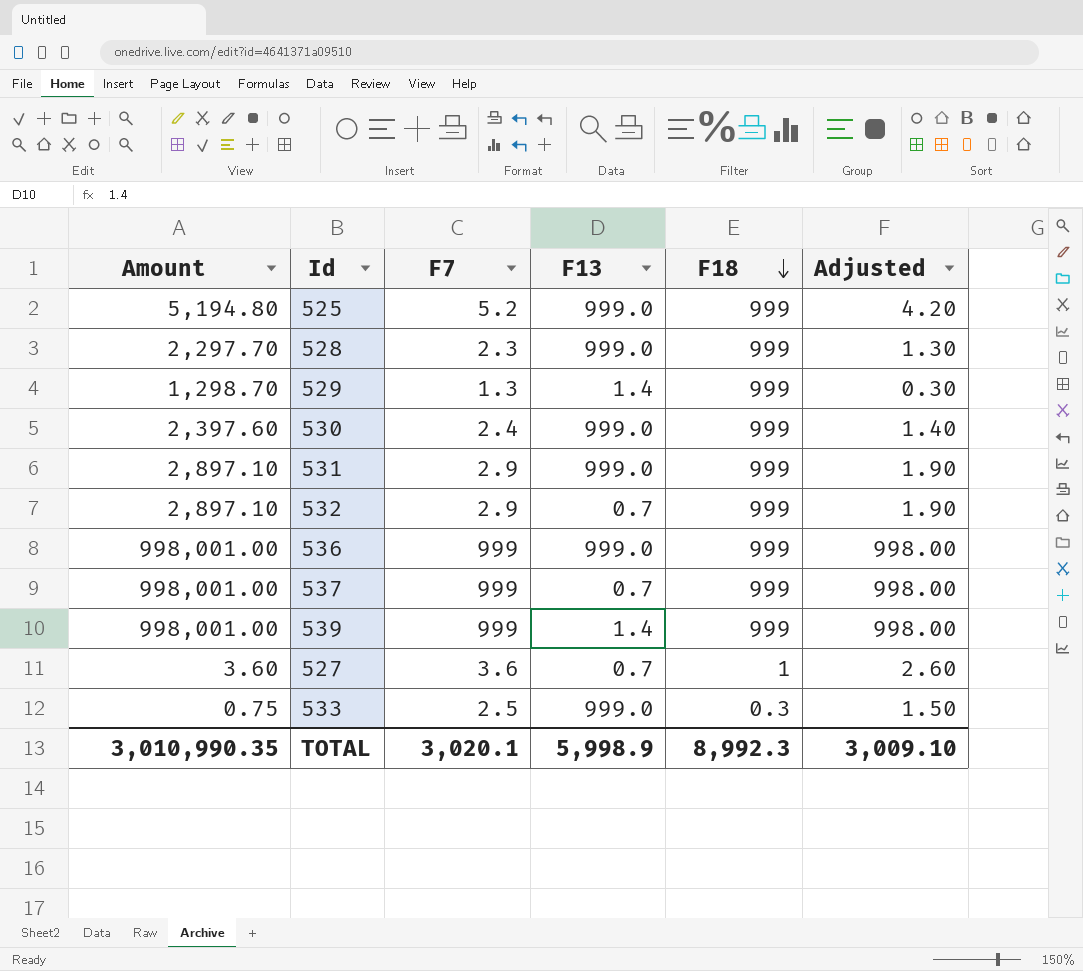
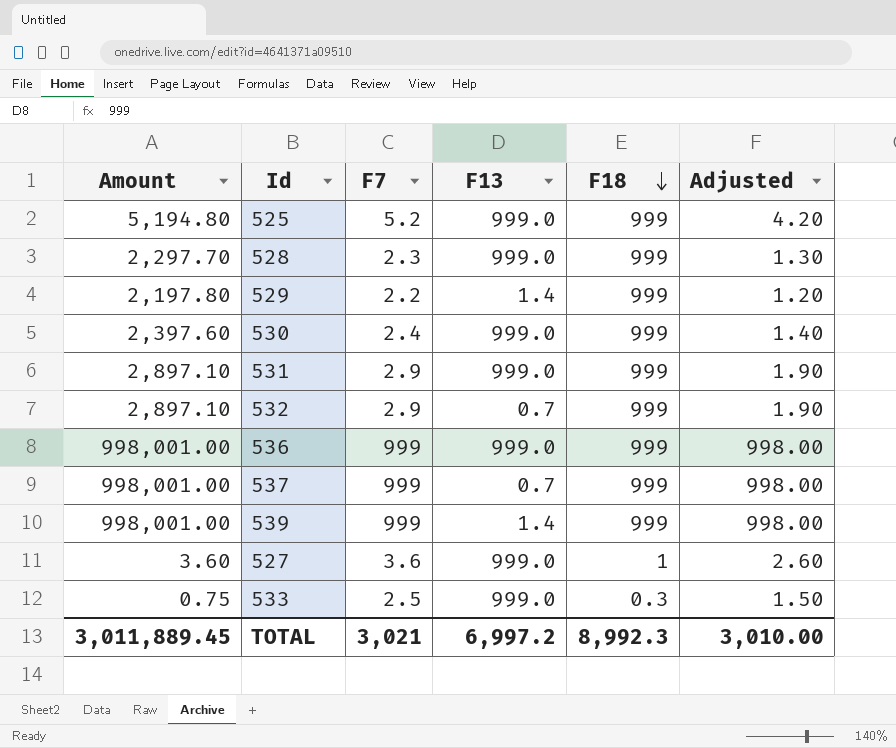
529 | Amount: 1,298.70 -> 2,197.80
529 | F7: 1.3 -> 2.2
529 | Adjusted: 0.30 -> 1.20
527 | F13: 0.7 -> 999.0
TOTAL | Amount: 3,010,990.35 -> 3,011,889.45
TOTAL | F7: 3,020.1 -> 3,021
TOTAL | F13: 5,998.9 -> 6,997.2
TOTAL | Adjusted: 3,009.10 -> 3,010.00

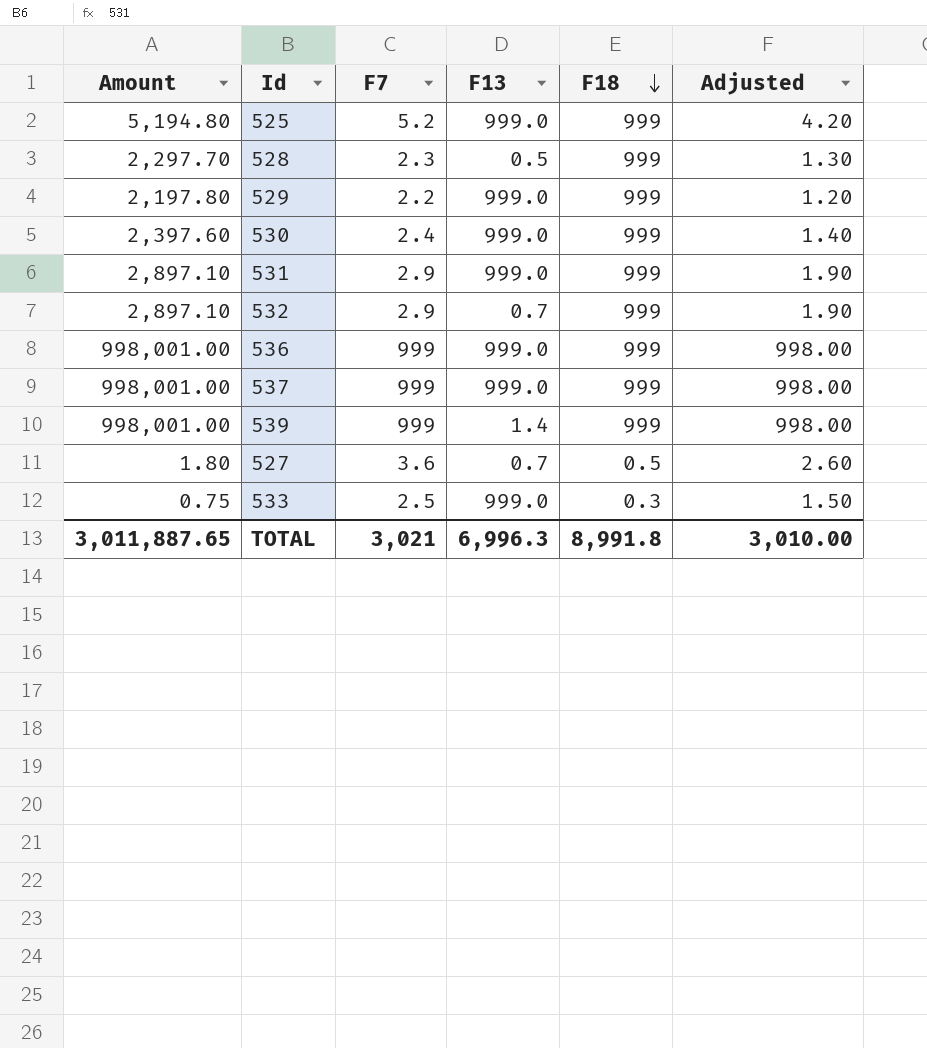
528 | F13: 999.0 -> 0.5
529 | F13: 1.4 -> 999.0
537 | F13: 0.7 -> 999.0
527 | Amount: 3.60 -> 1.80
527 | F13: 999.0 -> 0.7
527 | F18: 1 -> 0.5
TOTAL | Amount: 3,011,889.45 -> 3,011,887.65
TOTAL | F13: 6,997.2 -> 6,996.3
TOTAL | F18: 8,992.3 -> 8,991.8

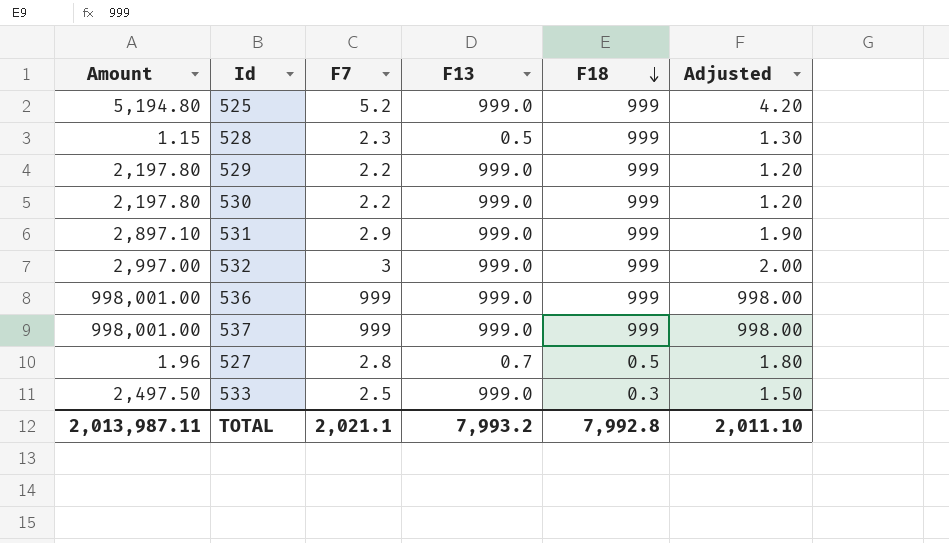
column Amount | formula: [F7] * [F18] -> [F7] * [F13]
row 539: 998,001.00 | 999 | 1.4 | 999 | 998.00 -> none
530 | F7: 2.4 -> 2.2
530 | Adjusted: 1.40 -> 1.20
532 | F7: 2.9 -> 3
532 | F13: 0.7 -> 999.0
532 | Adjusted: 1.90 -> 2.00
527 | F7: 3.6 -> 2.8
527 | Adjusted: 2.60 -> 1.80
TOTAL | Amount: 3,011,887.65 -> 2,013,987.11
TOTAL | F7: 3,021 -> 2,021.1
TOTAL | F13: 6,996.3 -> 7,993.2
TOTAL | F18: 8,991.8 -> 7,992.8
TOTAL | Adjusted: 3,010.00 -> 2,011.10

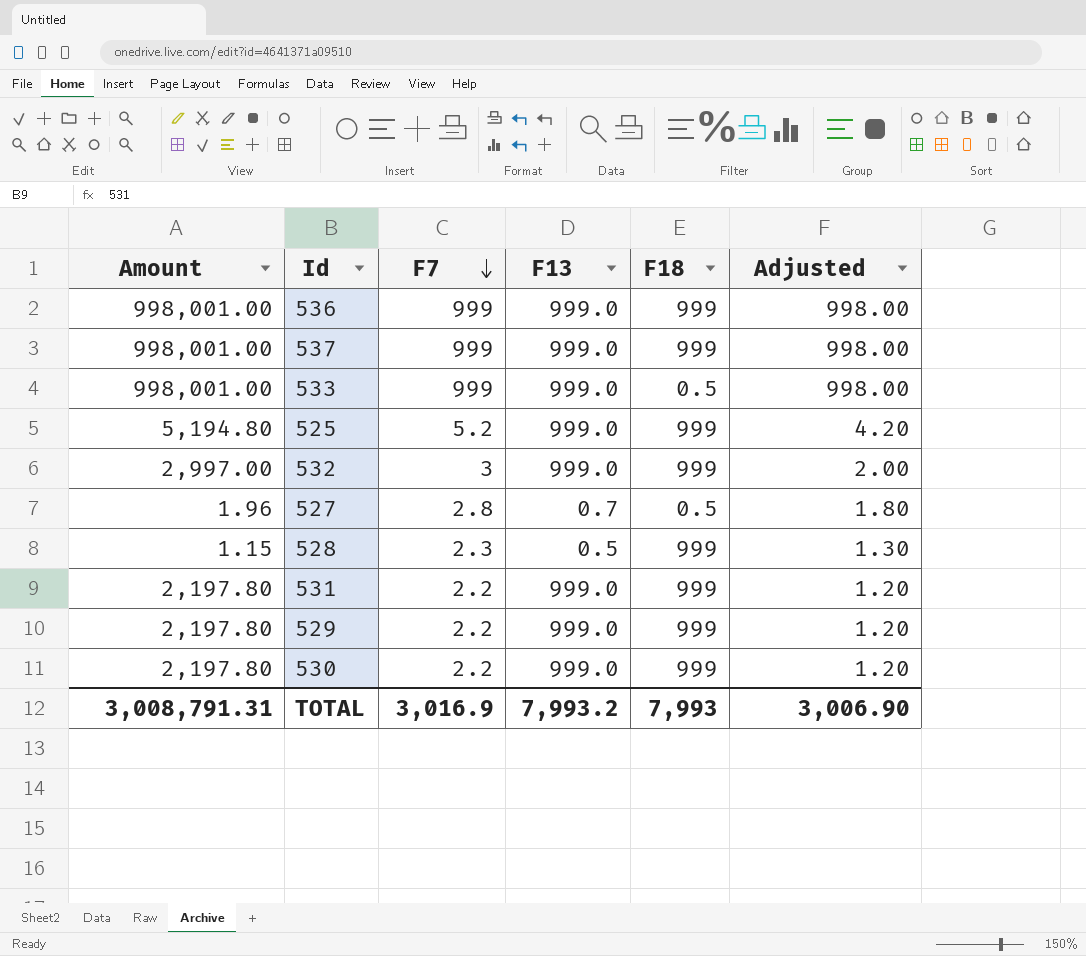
row order: F18 descending -> F7 descending
533 | Amount: 2,497.50 -> 998,001.00
533 | F7: 2.5 -> 999
533 | F18: 0.3 -> 0.5
533 | Adjusted: 1.50 -> 998.00
531 | Amount: 2,897.10 -> 2,197.80
531 | F7: 2.9 -> 2.2
531 | Adjusted: 1.90 -> 1.20
TOTAL | Amount: 2,013,987.11 -> 3,008,791.31
TOTAL | F7: 2,021.1 -> 3,016.9
TOTAL | F18: 7,992.8 -> 7,993
TOTAL | Adjusted: 2,011.10 -> 3,006.90

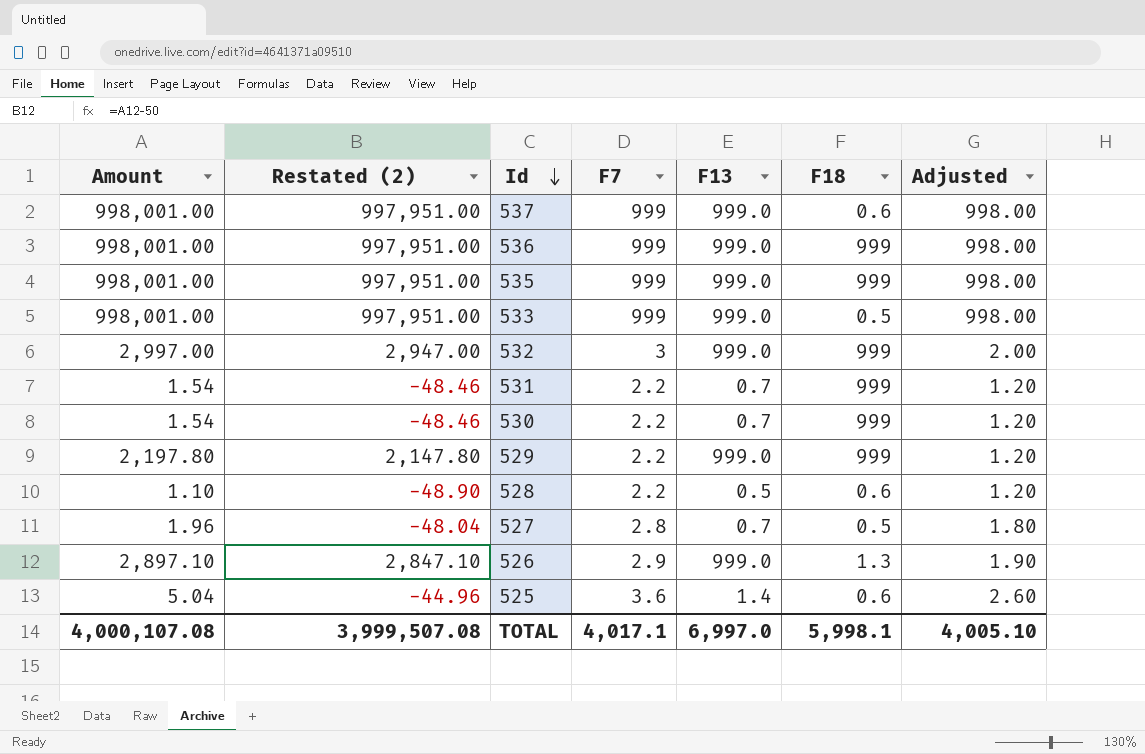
row order: F7 descending -> Id descending
column Restated (2) | formula: none -> [Amount] - 50
537 | F18: 999 -> 0.6
row 535: none -> 998,001.00 | 997,951.00 | 999 | 999.0 | 999 | 998.00
531 | Amount: 2,197.80 -> 1.54
531 | F13: 999.0 -> 0.7
530 | Amount: 2,197.80 -> 1.54
530 | F13: 999.0 -> 0.7
528 | Amount: 1.15 -> 1.10
528 | F7: 2.3 -> 2.2
528 | F18: 999 -> 0.6
528 | Adjusted: 1.30 -> 1.20
row 526: none -> 2,897.10 | 2,847.10 | 2.9 | 999.0 | 1.3 | 1.90
525 | Amount: 5,194.80 -> 5.04
525 | F7: 5.2 -> 3.6
525 | F13: 999.0 -> 1.4
525 | F18: 999 -> 0.6
525 | Adjusted: 4.20 -> 2.60
TOTAL | Amount: 3,008,791.31 -> 4,000,107.08
TOTAL | F7: 3,016.9 -> 4,017.1
TOTAL | F13: 7,993.2 -> 6,997.0
TOTAL | F18: 7,993 -> 5,998.1
TOTAL | Adjusted: 3,006.90 -> 4,005.10

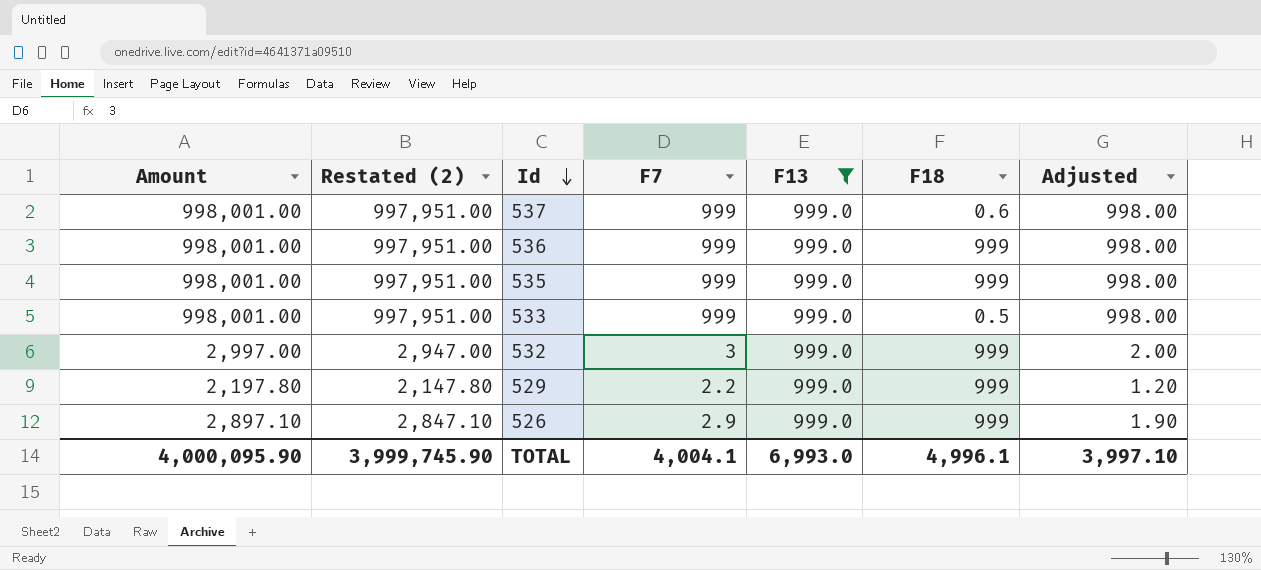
filter: none -> F13 = 999.0
526 | F18: 1.3 -> 999
TOTAL | Amount: 4,000,107.08 -> 4,000,095.90
TOTAL | Restated (2): 3,999,507.08 -> 3,999,745.90
TOTAL | F7: 4,017.1 -> 4,004.1
TOTAL | F13: 6,997.0 -> 6,993.0
TOTAL | F18: 5,998.1 -> 4,996.1
TOTAL | Adjusted: 4,005.10 -> 3,997.10

